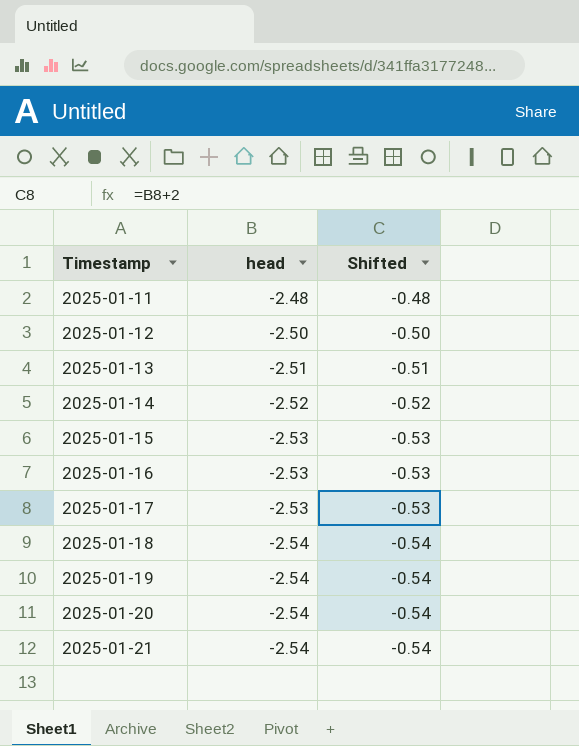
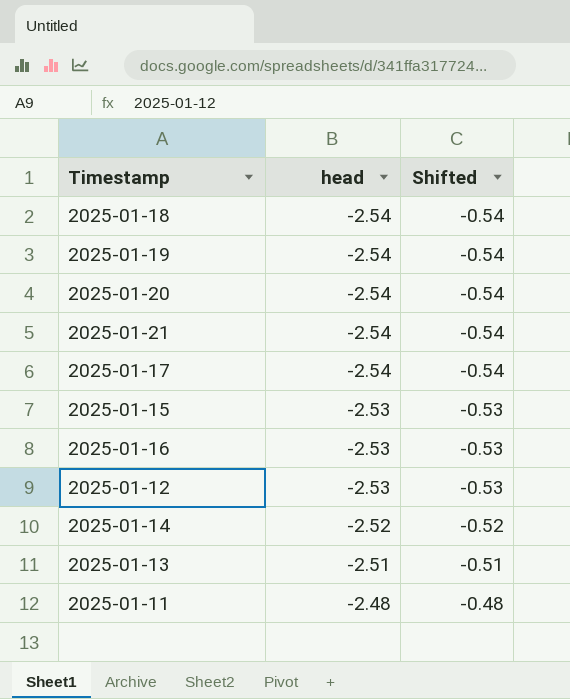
row order: Timestamp ascending -> head ascending
2025-01-17 | head: -2.53 -> -2.54
2025-01-17 | Shifted: -0.53 -> -0.54
2025-01-12 | head: -2.50 -> -2.53
2025-01-12 | Shifted: -0.50 -> -0.53

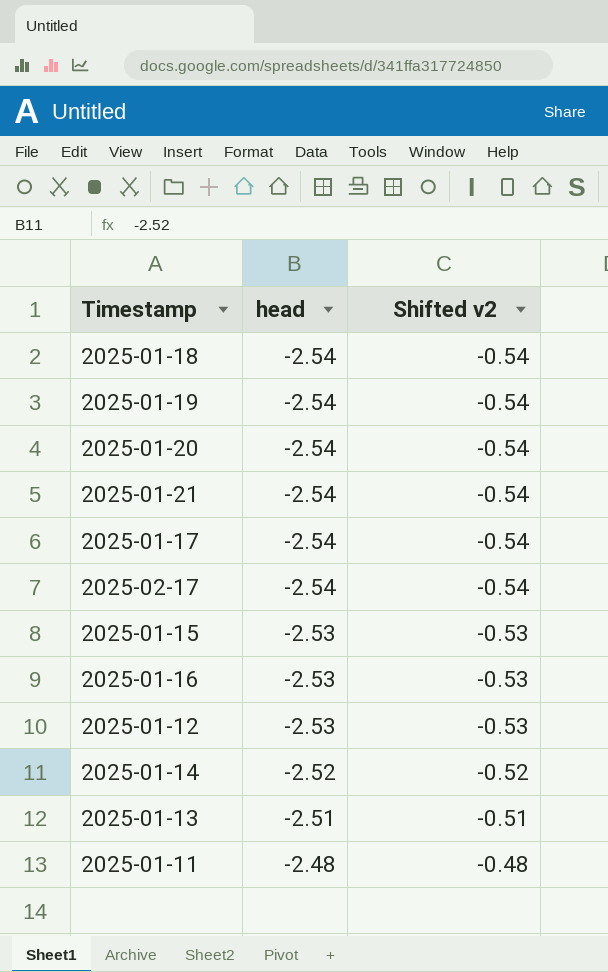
column name: Shifted -> Shifted v2
row 2025-02-17: none -> -2.54 | -0.54

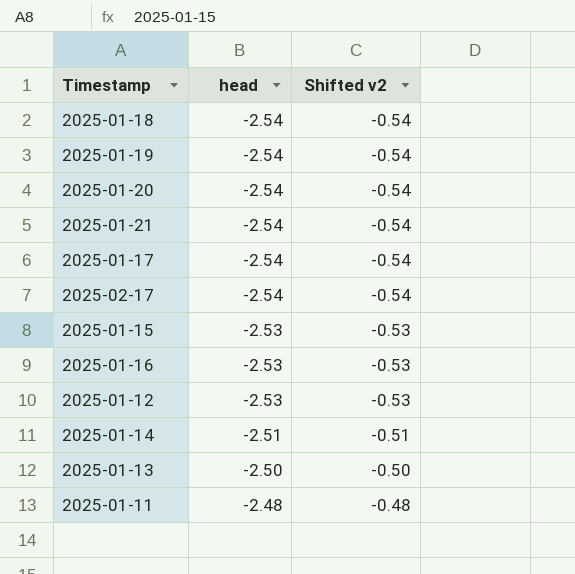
2025-01-14 | head: -2.52 -> -2.51
2025-01-14 | Shifted v2: -0.52 -> -0.51
2025-01-13 | head: -2.51 -> -2.50
2025-01-13 | Shifted v2: -0.51 -> -0.50

